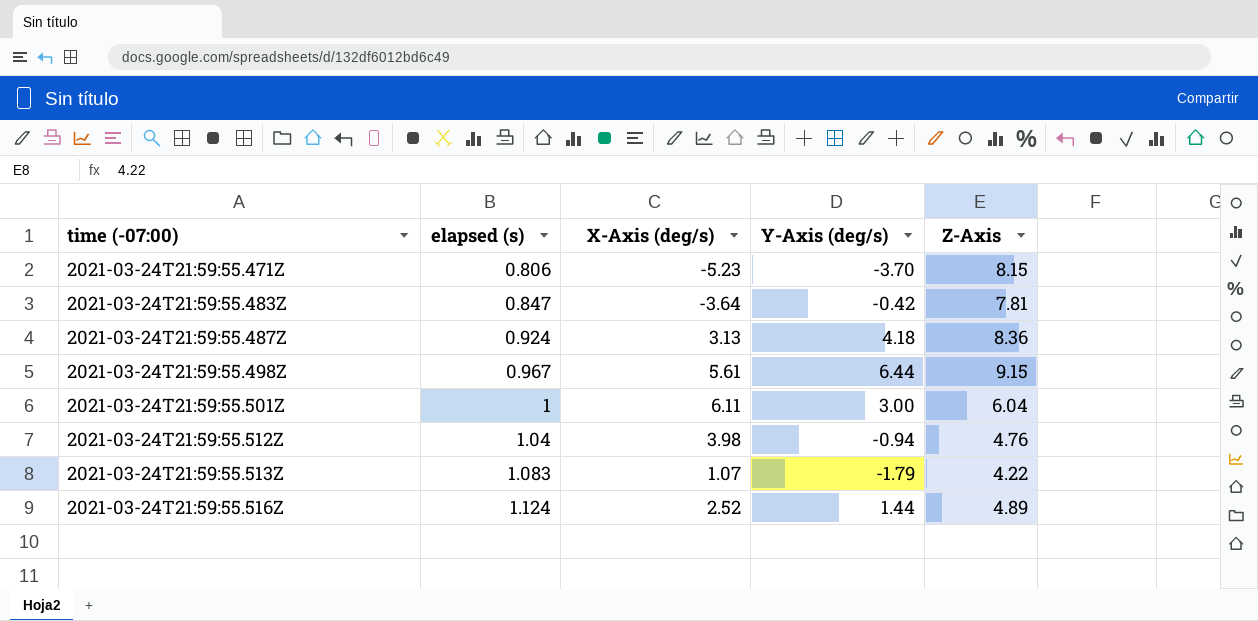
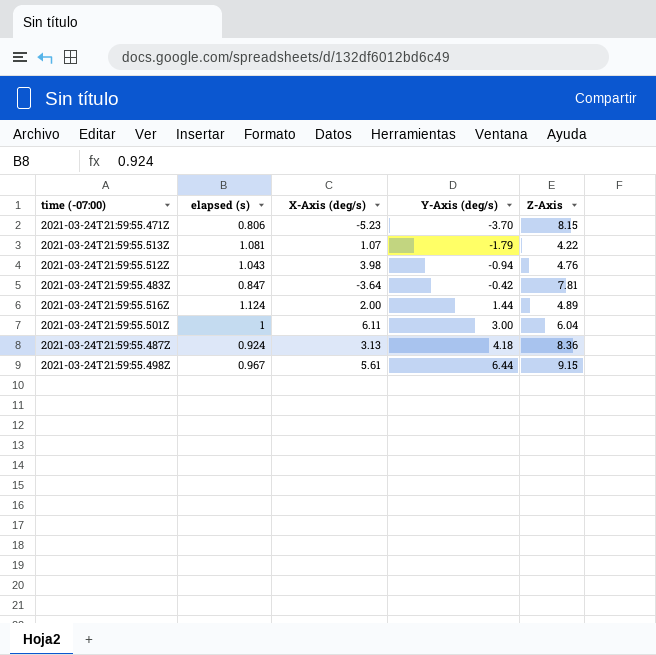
row order: time (-07:00) ascending -> Y-Axis (deg/s) ascending
2021-03-24T21:59:55.513Z | elapsed (s): 1.083 -> 1.081
2021-03-24T21:59:55.512Z | elapsed (s): 1.04 -> 1.043
2021-03-24T21:59:55.516Z | X-Axis (deg/s): 2.52 -> 2.00

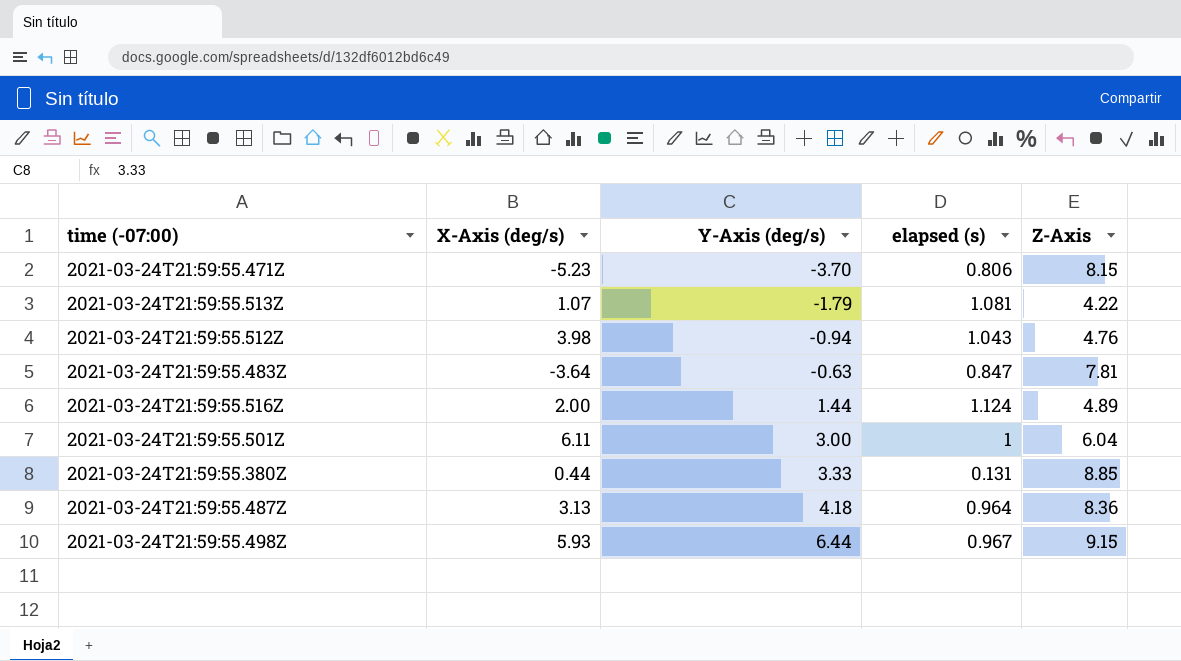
column elapsed (s) | position: 2 -> 4
2021-03-24T21:59:55.483Z | Y-Axis (deg/s): -0.42 -> -0.63
row 2021-03-24T21:59:55.380Z: none -> 0.44 | 3.33 | 0.131 | 8.85
2021-03-24T21:59:55.487Z | elapsed (s): 0.924 -> 0.964
2021-03-24T21:59:55.498Z | X-Axis (deg/s): 5.61 -> 5.93

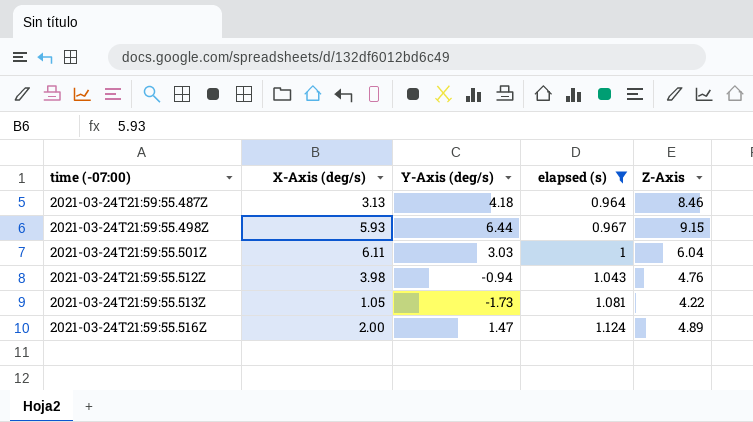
filter: none -> elapsed (s) >= 0.964
row order: Y-Axis (deg/s) ascending -> time (-07:00) ascending
2021-03-24T21:59:55.487Z | Z-Axis: 8.36 -> 8.46
2021-03-24T21:59:55.501Z | Y-Axis (deg/s): 3.00 -> 3.03
2021-03-24T21:59:55.513Z | X-Axis (deg/s): 1.07 -> 1.05
2021-03-24T21:59:55.513Z | Y-Axis (deg/s): -1.79 -> -1.73
2021-03-24T21:59:55.516Z | Y-Axis (deg/s): 1.44 -> 1.47

